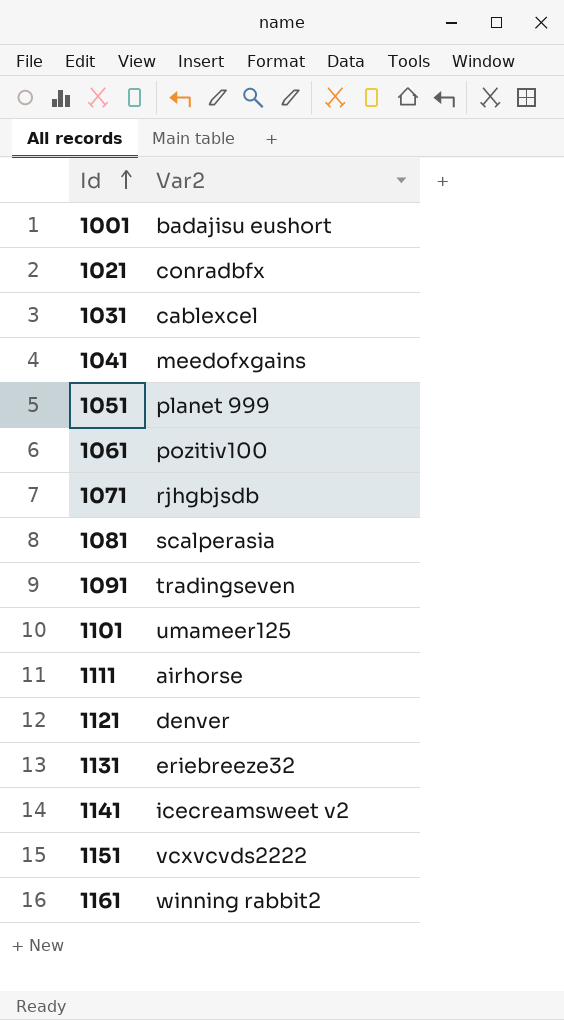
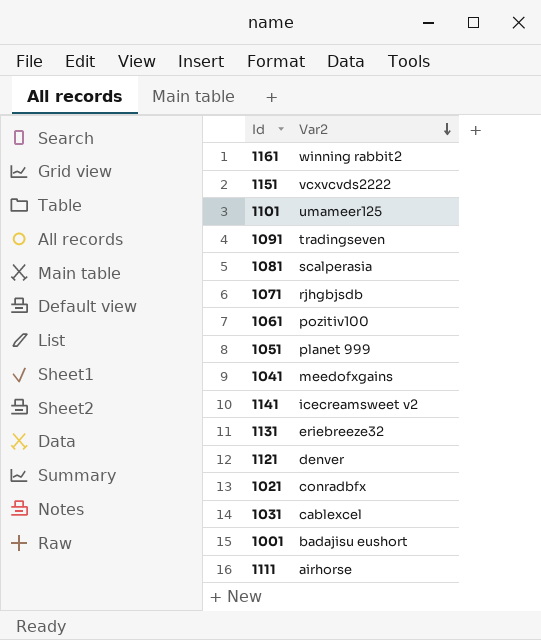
row order: Id ascending -> Var2 descending

